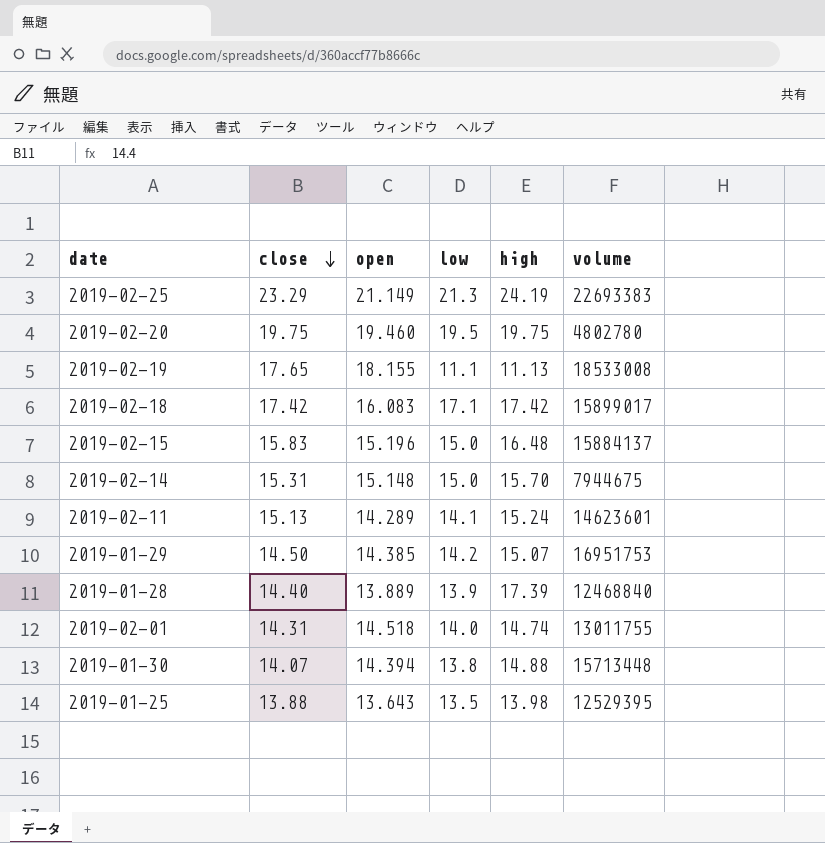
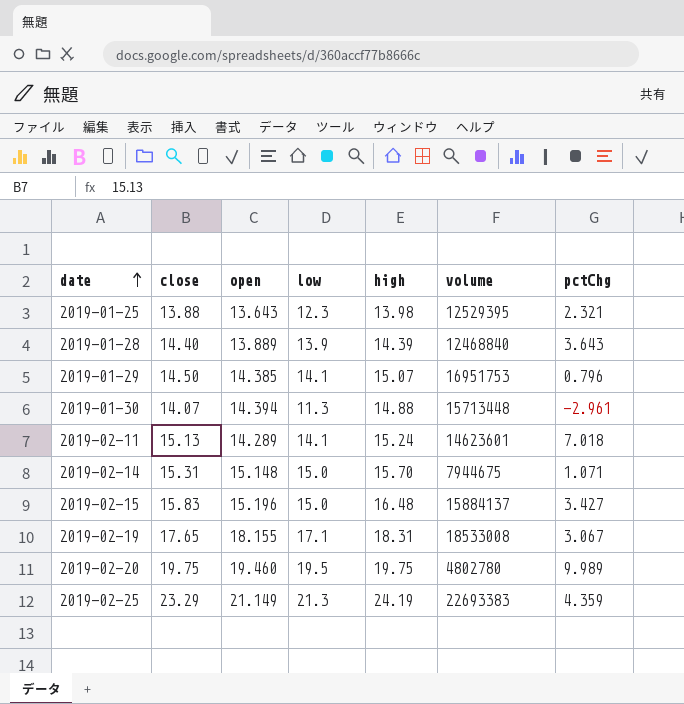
row order: close descending -> date ascending
column pctChg | position: none -> 7
row 2019-02-18: 17.42 | 16.083 | 17.1 | 17.42 | 15899017 -> none
row 2019-02-01: 14.31 | 14.518 | 14.0 | 14.74 | 13011755 -> none
2019-01-25 | low: 13.5 -> 12.3
2019-01-28 | high: 17.39 -> 14.39
2019-01-29 | low: 14.2 -> 14.1
2019-01-30 | low: 13.8 -> 11.3
2019-02-19 | low: 11.1 -> 17.1
2019-02-19 | high: 11.13 -> 18.31

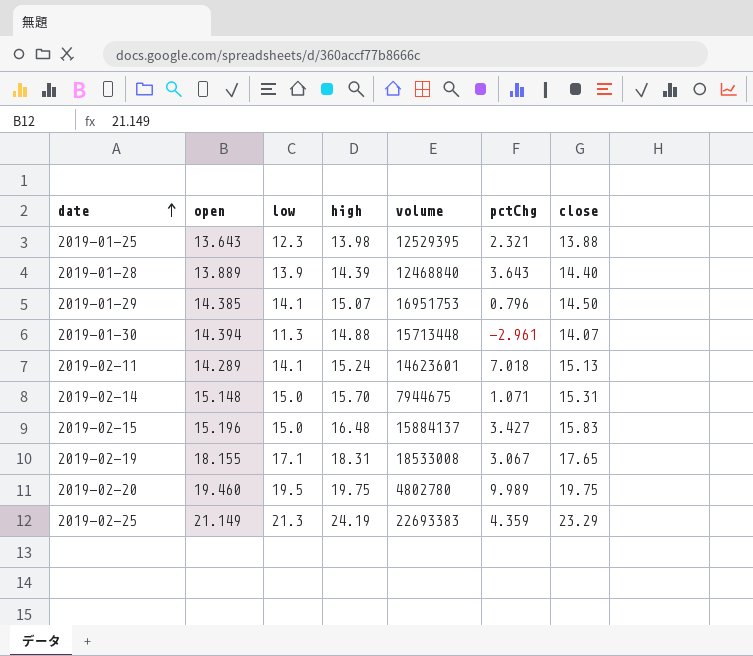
column close | position: 2 -> 7

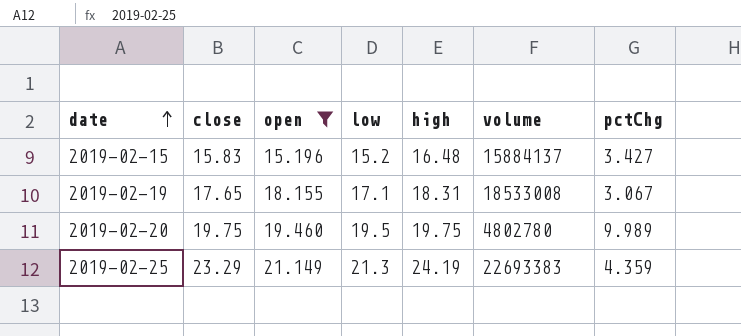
filter: none -> open >= 15.196
column close | position: 7 -> 2
2019-02-15 | low: 15.0 -> 15.2

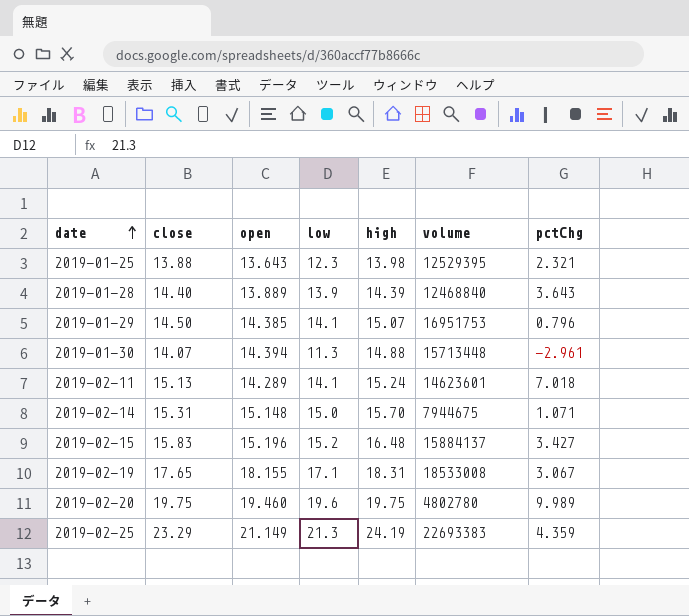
filter: open >= 15.196 -> none
2019-02-20 | low: 19.5 -> 19.6

